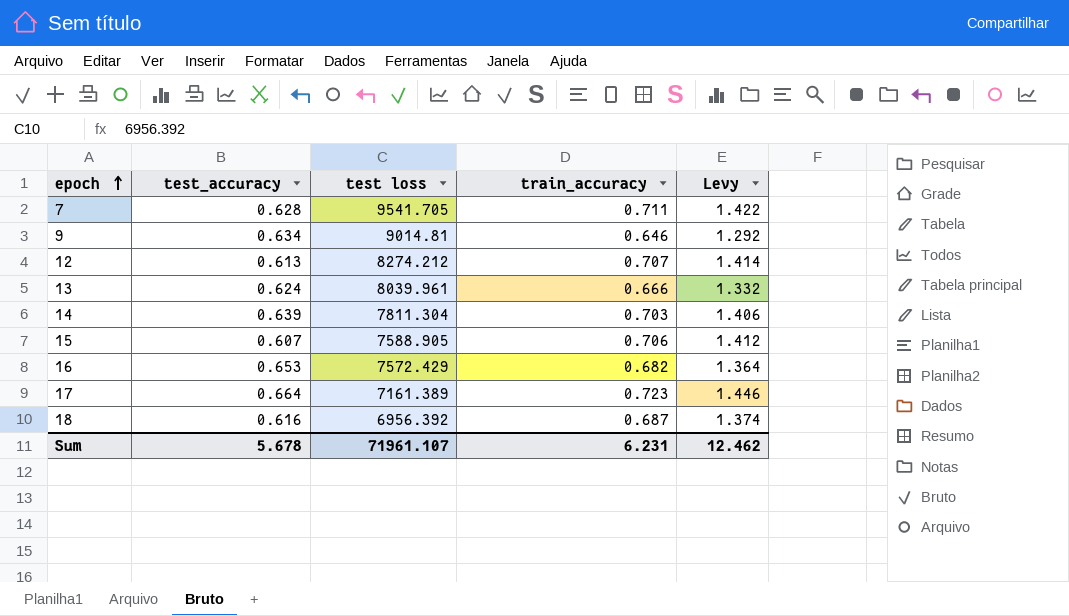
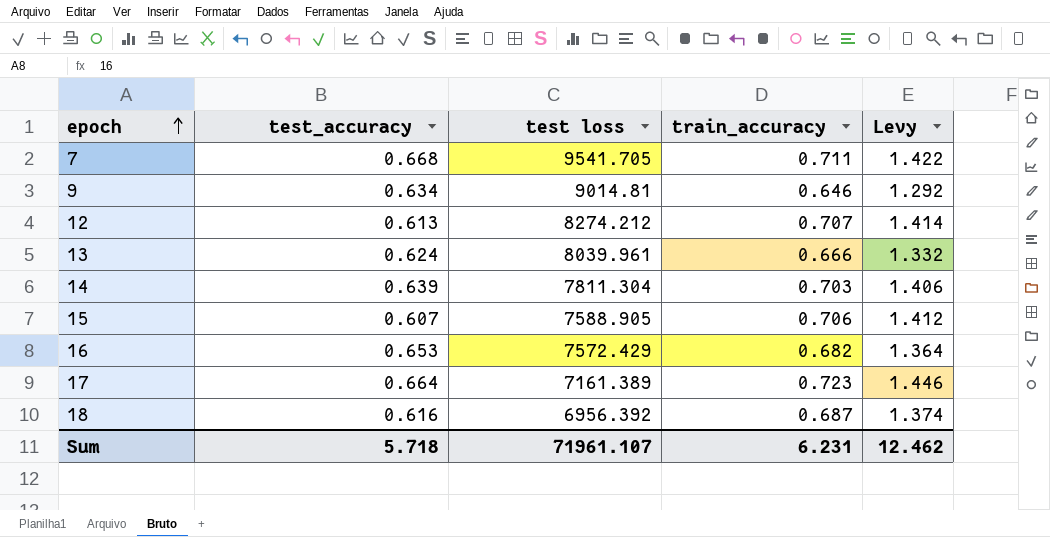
7 | test_accuracy: 0.628 -> 0.668
Sum | test_accuracy: 5.678 -> 5.718

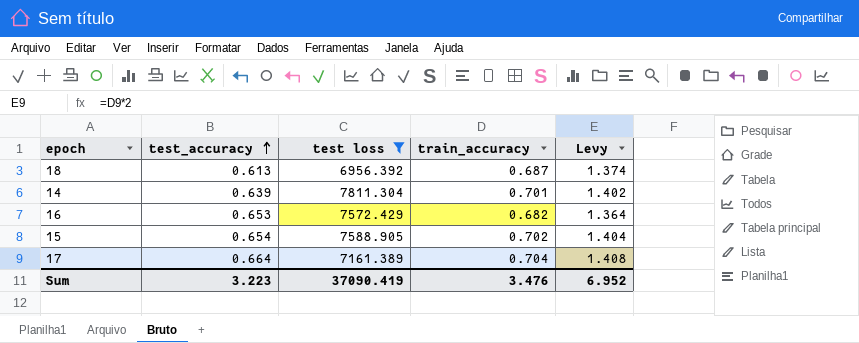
filter: none -> test loss <= 7811.304
row order: epoch ascending -> test_accuracy ascending
18 | test_accuracy: 0.616 -> 0.613
14 | train_accuracy: 0.703 -> 0.701
14 | Levy: 1.406 -> 1.402
15 | test_accuracy: 0.607 -> 0.654
15 | train_accuracy: 0.706 -> 0.702
15 | Levy: 1.412 -> 1.404
17 | train_accuracy: 0.723 -> 0.704
17 | Levy: 1.446 -> 1.408
Sum | test_accuracy: 5.718 -> 3.223
Sum | test loss: 71961.107 -> 37090.419
Sum | train_accuracy: 6.231 -> 3.476
Sum | Levy: 12.462 -> 6.952

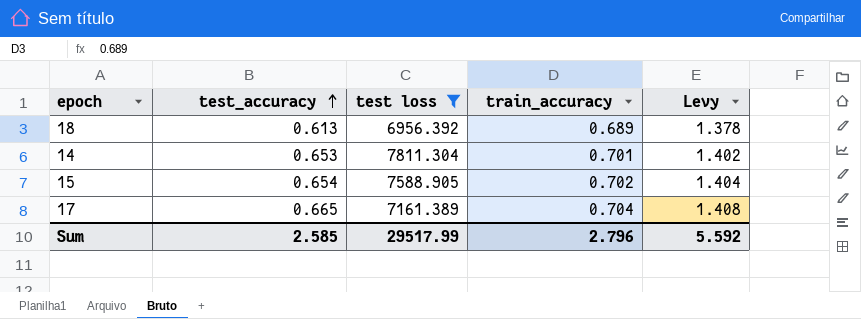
row 16: 0.653 | 7572.429 | 0.682 | 1.364 -> none
18 | train_accuracy: 0.687 -> 0.689
18 | Levy: 1.374 -> 1.378
14 | test_accuracy: 0.639 -> 0.653
17 | test_accuracy: 0.664 -> 0.665
Sum | test_accuracy: 3.223 -> 2.585
Sum | test loss: 37090.419 -> 29517.99
Sum | train_accuracy: 3.476 -> 2.796
Sum | Levy: 6.952 -> 5.592

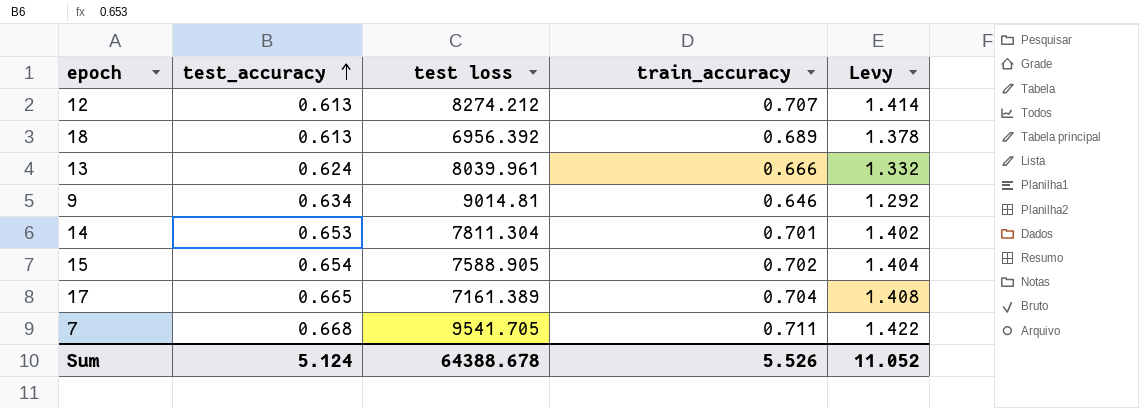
filter: test loss <= 7811.304 -> none
Sum | test_accuracy: 2.585 -> 5.124
Sum | test loss: 29517.99 -> 64388.678
Sum | train_accuracy: 2.796 -> 5.526
Sum | Levy: 5.592 -> 11.052

